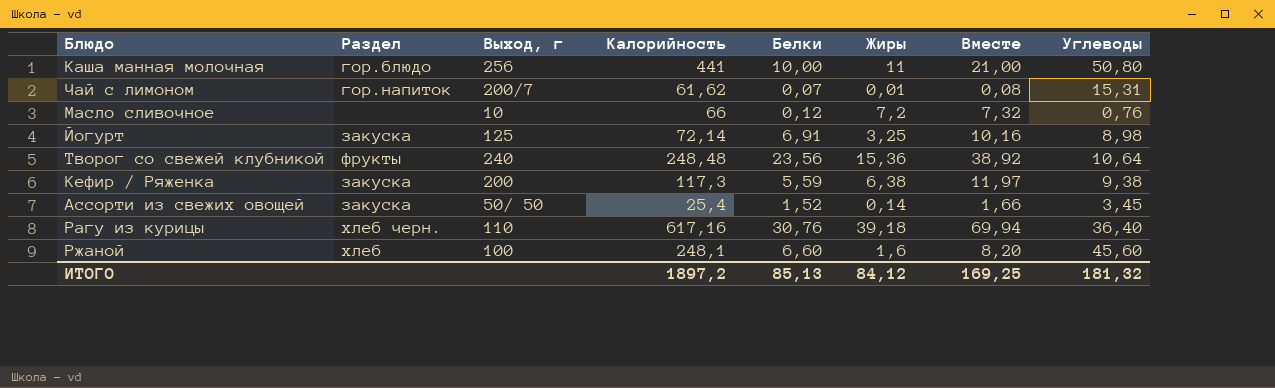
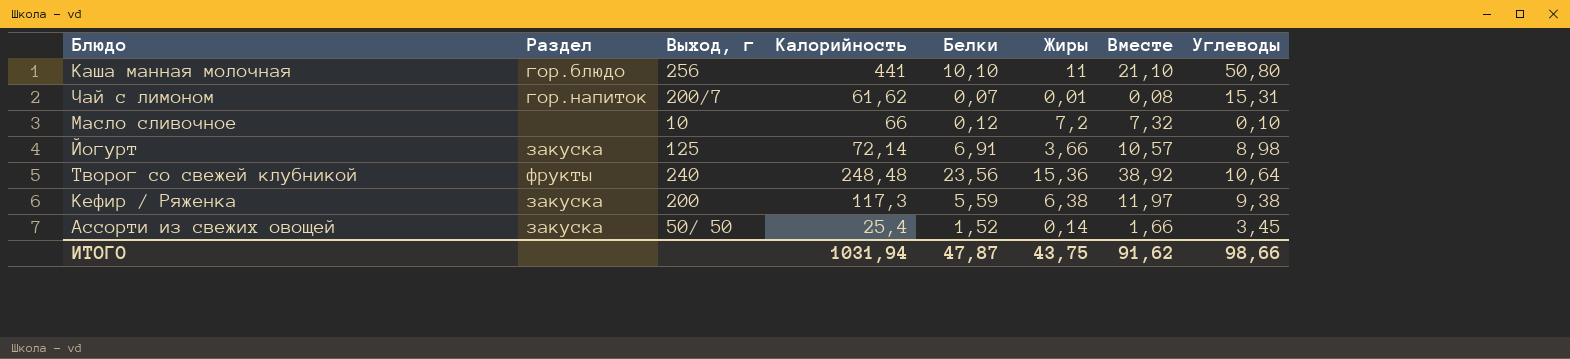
row Рагу из курицы: хлеб черн. | 110 | 617,16 | 30,76 | 39,18 | 69,94 | 36,40 -> none
row Ржаной: хлеб | 100 | 248,1 | 6,60 | 1,6 | 8,20 | 45,60 -> none
Каша манная молочная | Белки: 10,00 -> 10,10
Каша манная молочная | Вместе: 21,00 -> 21,10
Масло сливочное | Углеводы: 0,76 -> 0,10
Йогурт | Жиры: 3,25 -> 3,66
Йогурт | Вместе: 10,16 -> 10,57
ИТОГО | Калорийность: 1897,2 -> 1031,94
ИТОГО | Белки: 85,13 -> 47,87
ИТОГО | Жиры: 84,12 -> 43,75
ИТОГО | Вместе: 169,25 -> 91,62
ИТОГО | Углеводы: 181,32 -> 98,66

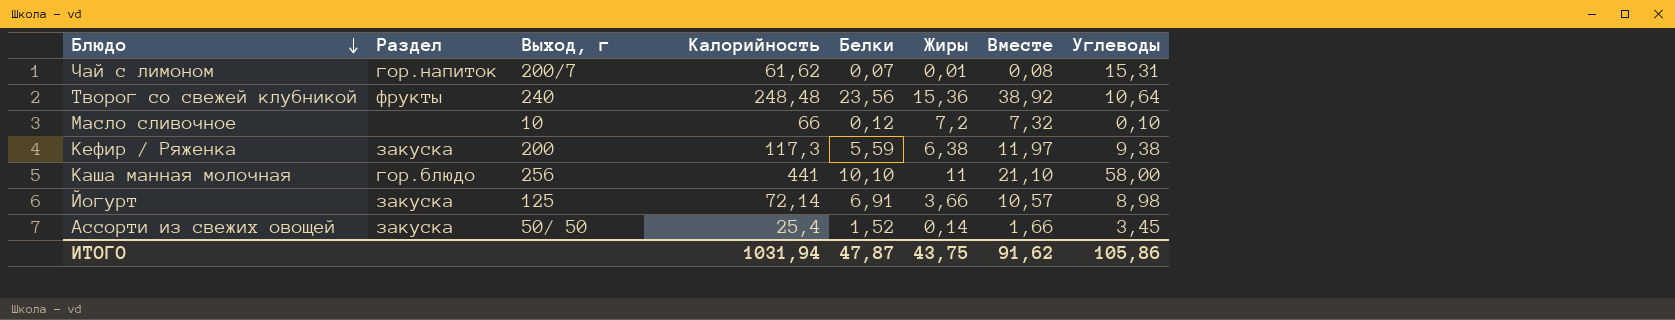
row order: none -> Блюдо descending
Каша манная молочная | Углеводы: 50,80 -> 58,00
ИТОГО | Углеводы: 98,66 -> 105,86

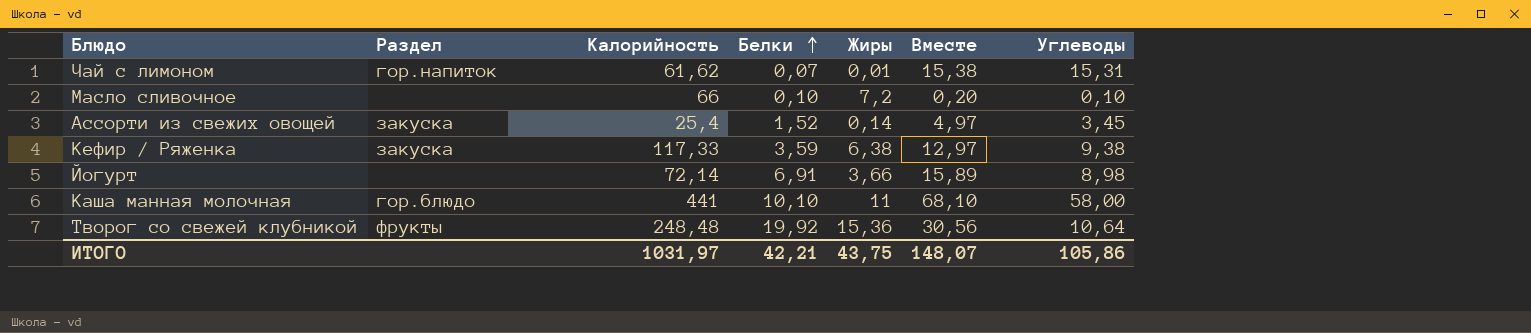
row order: Блюдо descending -> Белки ascending
column Выход, г | position: 3 -> none
column Вместе | formula: [Белки] + [Жиры] -> [Белки] + [Углеводы]
Масло сливочное | Белки: 0,12 -> 0,10
Кефир / Ряженка | Калорийность: 117,3 -> 117,33
Кефир / Ряженка | Белки: 5,59 -> 3,59
Йогурт | Раздел: закуска -> none
Творог со свежей клубникой | Белки: 23,56 -> 19,92
ИТОГО | Калорийность: 1031,94 -> 1031,97
ИТОГО | Белки: 47,87 -> 42,21
ИТОГО | Вместе: 91,62 -> 148,07

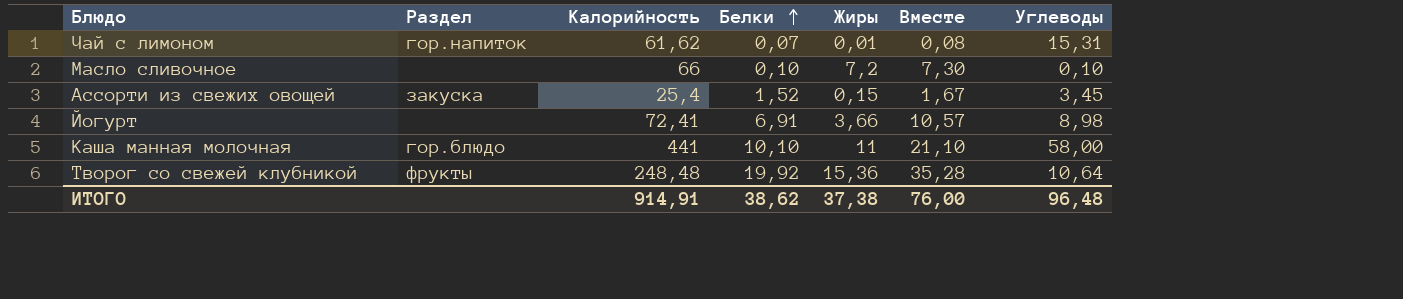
column Вместе | formula: [Белки] + [Углеводы] -> [Белки] + [Жиры]
row Кефир / Ряженка: закуска | 117,33 | 3,59 | 6,38 | 12,97 | 9,38 -> none
Ассорти из свежих овощей | Жиры: 0,14 -> 0,15
Йогурт | Калорийность: 72,14 -> 72,41
ИТОГО | Калорийность: 1031,97 -> 914,91
ИТОГО | Белки: 42,21 -> 38,62
ИТОГО | Жиры: 43,75 -> 37,38
ИТОГО | Вместе: 148,07 -> 76,00
ИТОГО | Углеводы: 105,86 -> 96,48

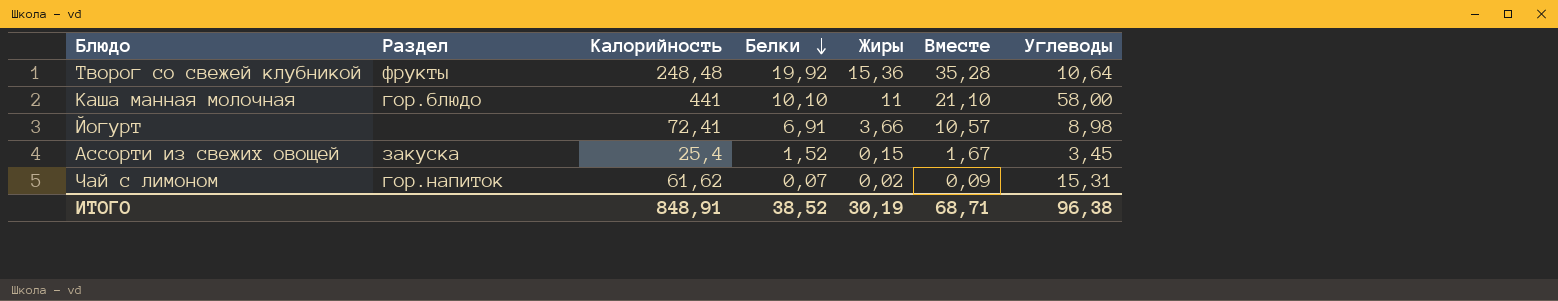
row order: Белки ascending -> Белки descending
row Масло сливочное: none | 66 | 0,10 | 7,2 | 7,30 | 0,10 -> none
Чай с лимоном | Жиры: 0,01 -> 0,02
Чай с лимоном | Вместе: 0,08 -> 0,09
ИТОГО | Калорийность: 914,91 -> 848,91
ИТОГО | Белки: 38,62 -> 38,52
ИТОГО | Жиры: 37,38 -> 30,19
ИТОГО | Вместе: 76,00 -> 68,71
ИТОГО | Углеводы: 96,48 -> 96,38

